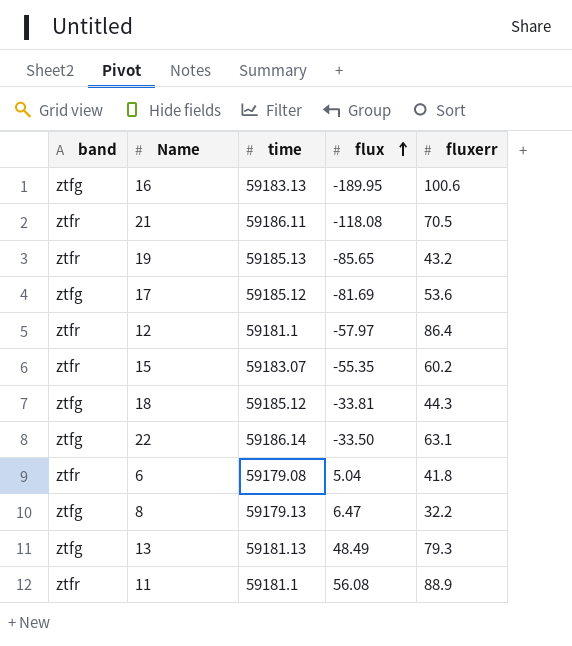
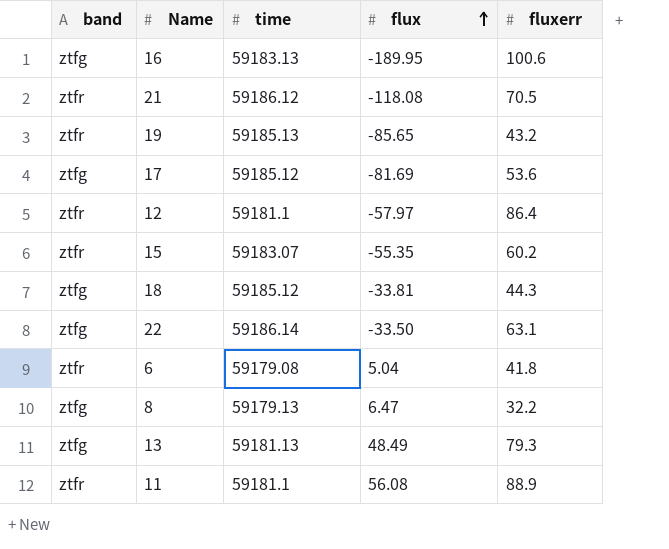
21 | time: 59186.11 -> 59186.12

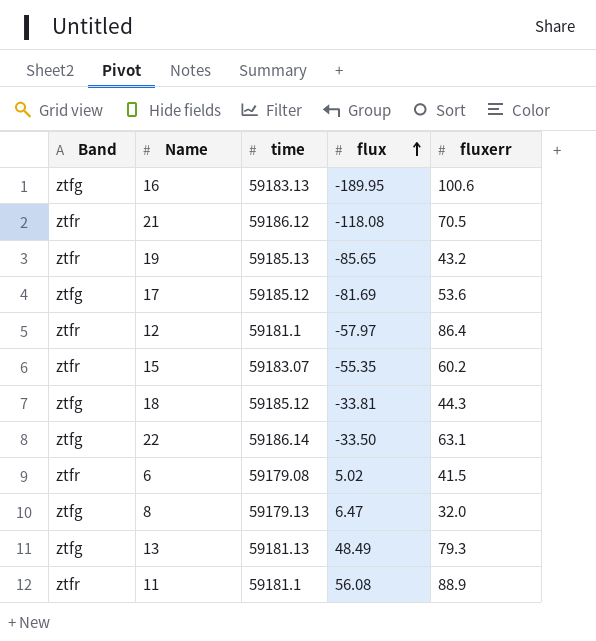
column name: band -> Band
6 | flux: 5.04 -> 5.02
6 | fluxerr: 41.8 -> 41.5
8 | fluxerr: 32.2 -> 32.0

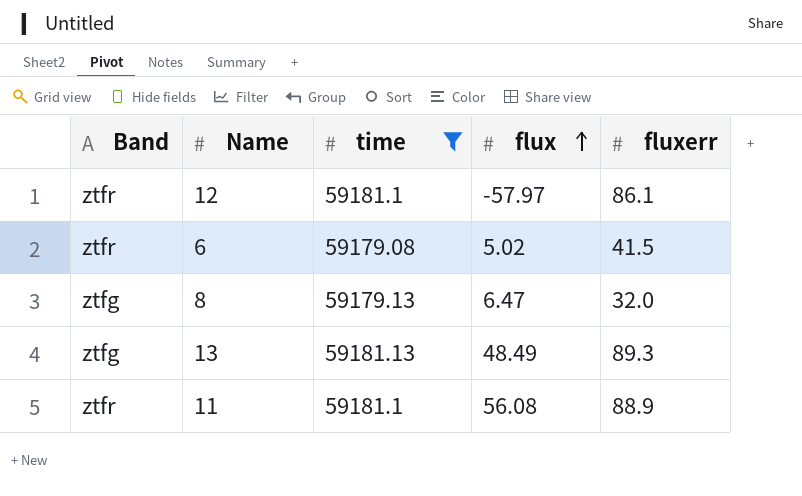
filter: none -> time <= 59181.13
12 | fluxerr: 86.4 -> 86.1
13 | fluxerr: 79.3 -> 89.3

